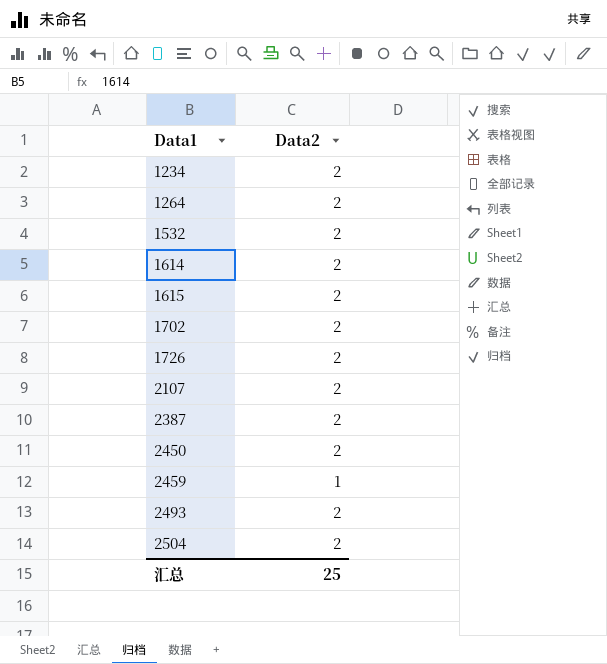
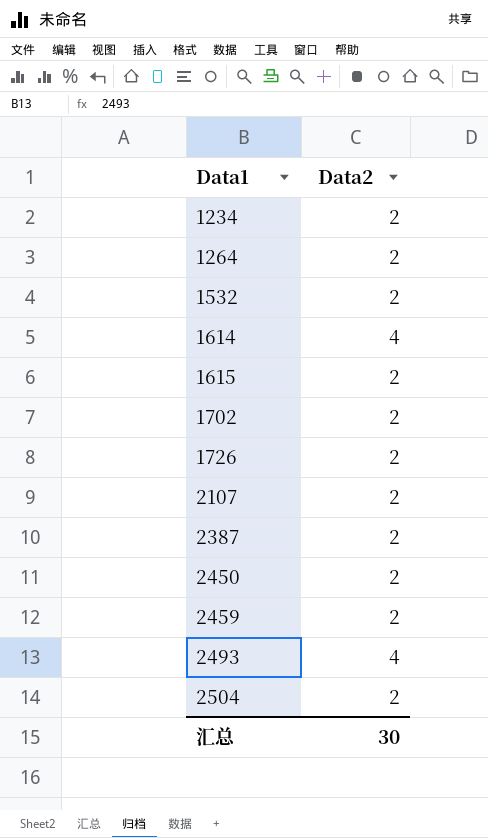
1614 | Data2: 2 -> 4
2459 | Data2: 1 -> 2
2493 | Data2: 2 -> 4
汇总 | Data2: 25 -> 30

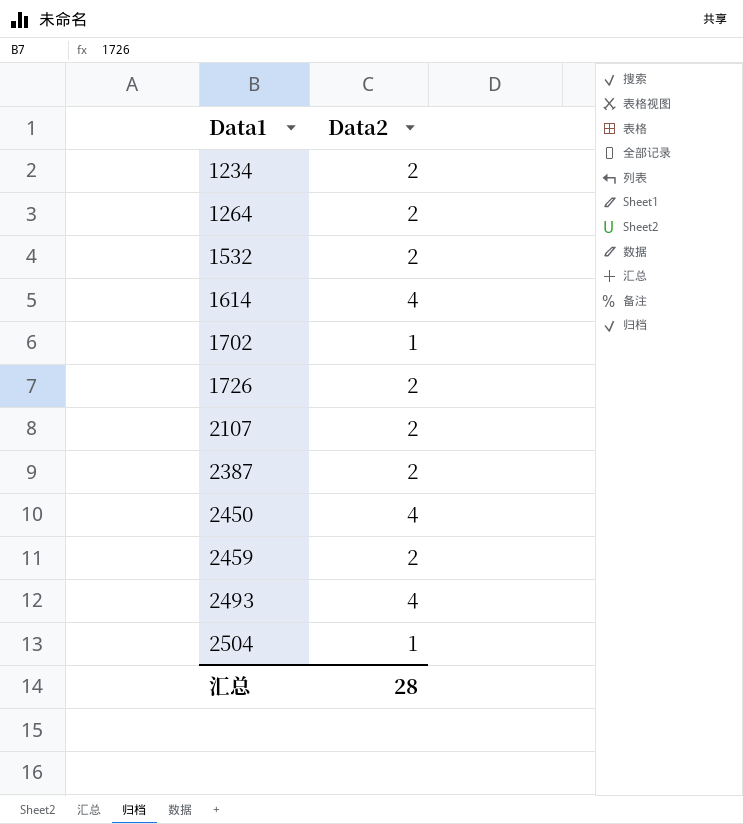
row 1615: 2 -> none
1702 | Data2: 2 -> 1
2450 | Data2: 2 -> 4
2504 | Data2: 2 -> 1
汇总 | Data2: 30 -> 28

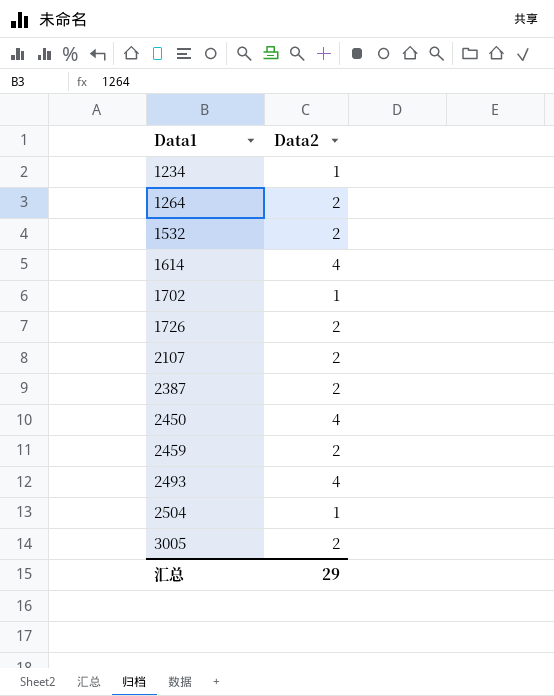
1234 | Data2: 2 -> 1
row 3005: none -> 2
汇总 | Data2: 28 -> 29

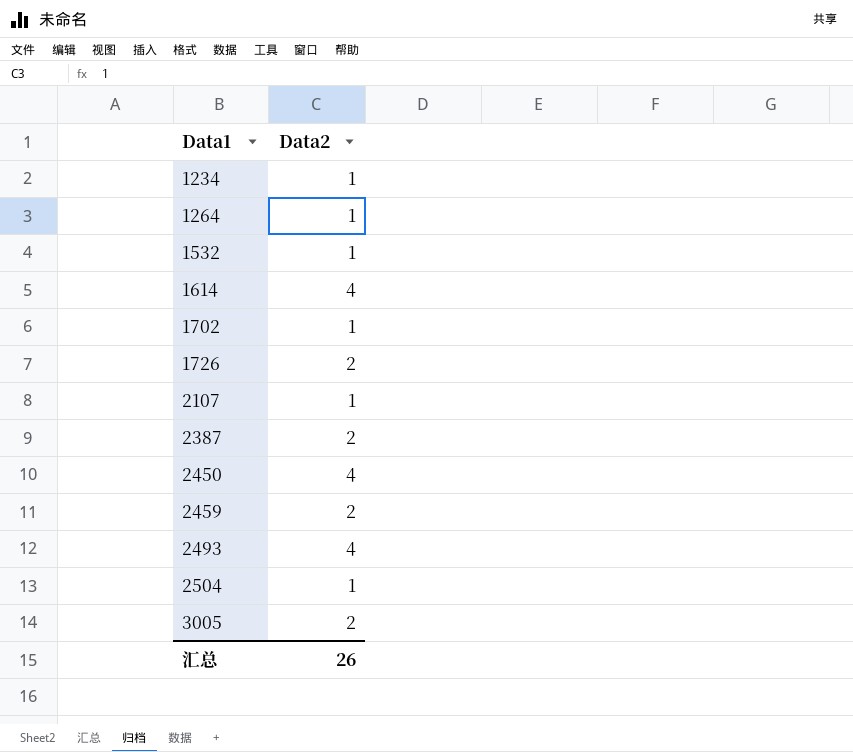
1264 | Data2: 2 -> 1
1532 | Data2: 2 -> 1
2107 | Data2: 2 -> 1
汇总 | Data2: 29 -> 26

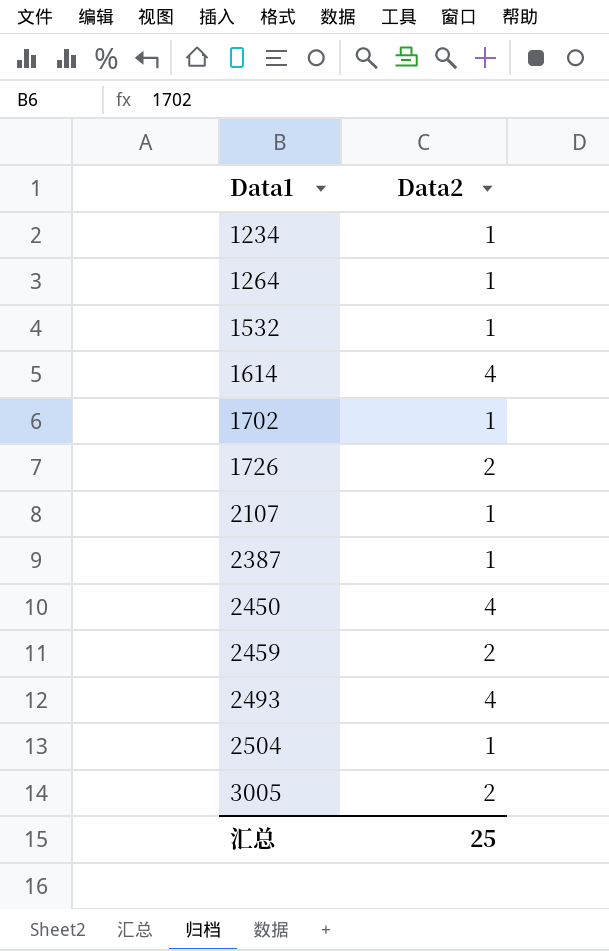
2387 | Data2: 2 -> 1
汇总 | Data2: 26 -> 25

